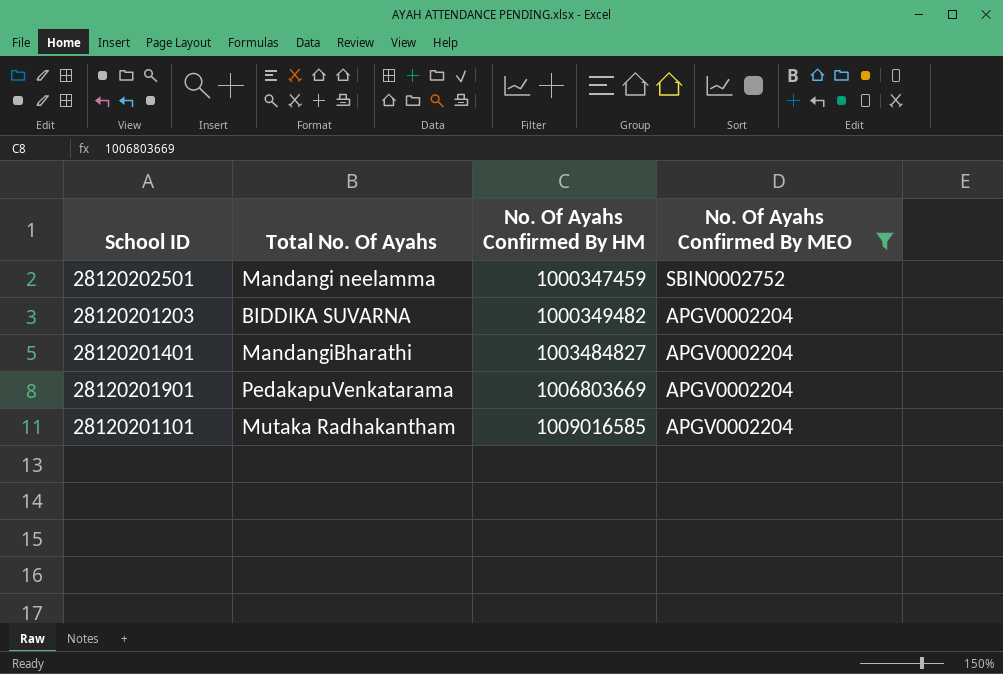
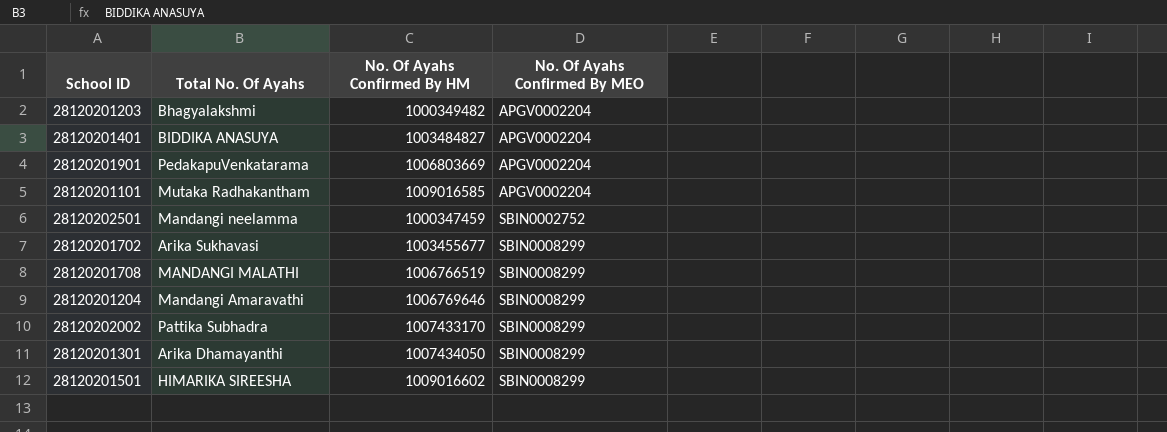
filter: No. Of Ayahs Confirmed By MEO != SBIN0008299 -> none
row order: No. Of Ayahs Confirmed By HM ascending -> No. Of Ayahs Confirmed By MEO ascending
28120201203 | Total No. Of Ayahs: BIDDIKA SUVARNA -> Bhagyalakshmi
28120201401 | Total No. Of Ayahs: MandangiBharathi -> BIDDIKA ANASUYA

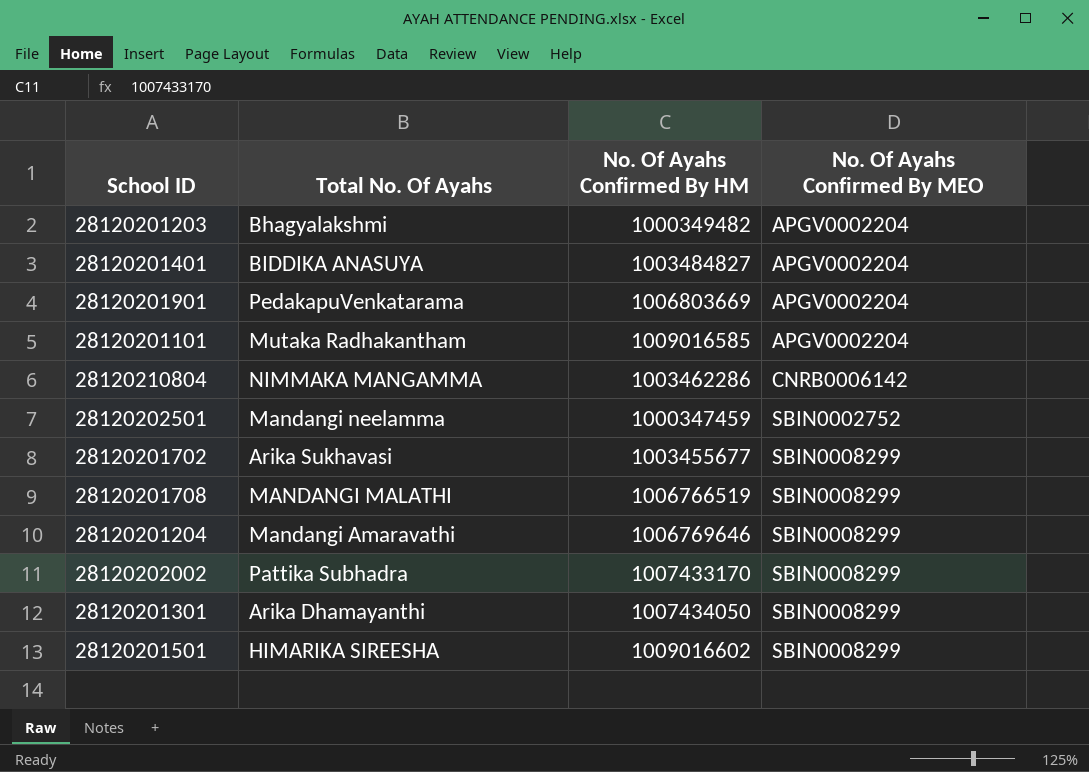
row 28120210804: none -> NIMMAKA MANGAMMA | 1003462286 | CNRB0006142

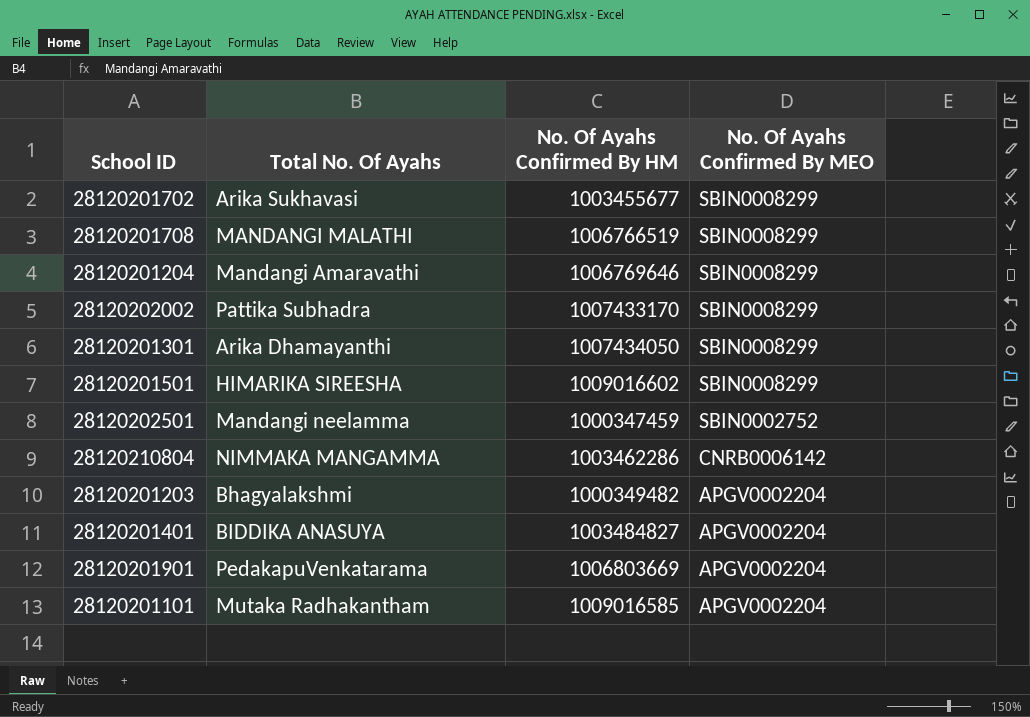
row order: No. Of Ayahs Confirmed By MEO ascending -> No. Of Ayahs Confirmed By MEO descending

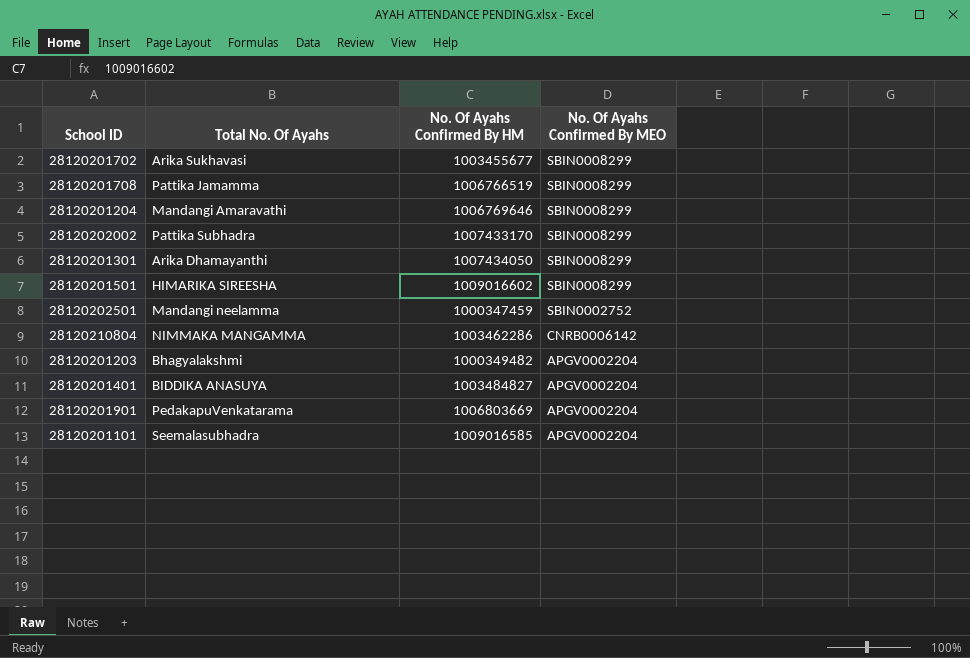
28120201708 | Total No. Of Ayahs: MANDANGI MALATHI -> Pattika Jamamma
28120201101 | Total No. Of Ayahs: Mutaka Radhakantham -> Seemalasubhadra

